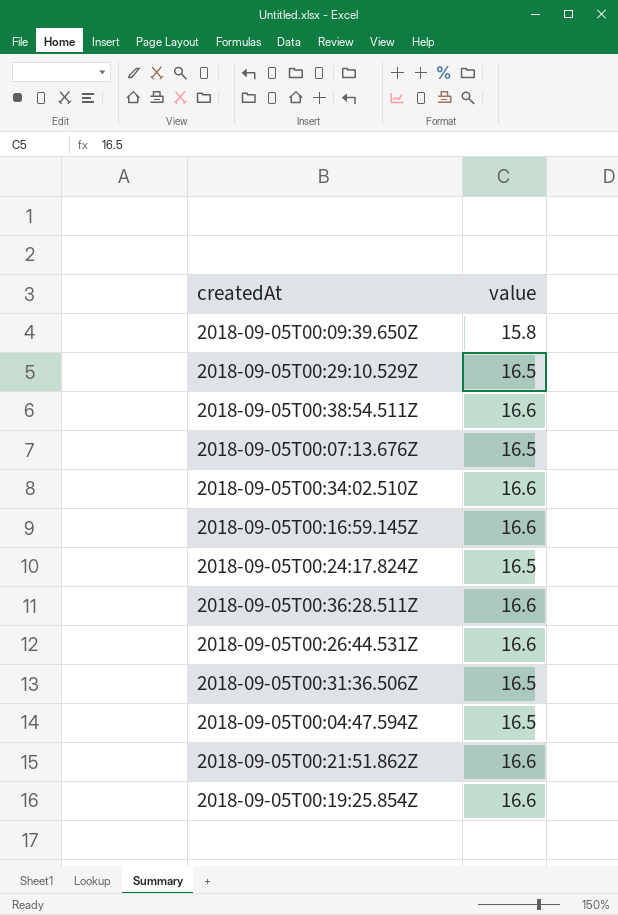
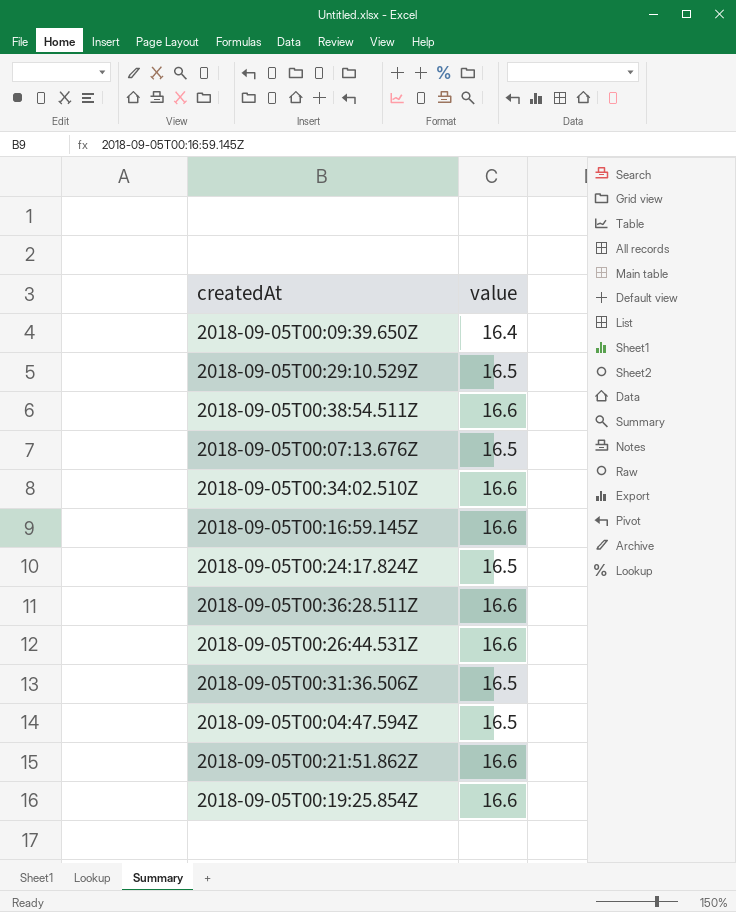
2018-09-05T00:09:39.650Z | value: 15.8 -> 16.4

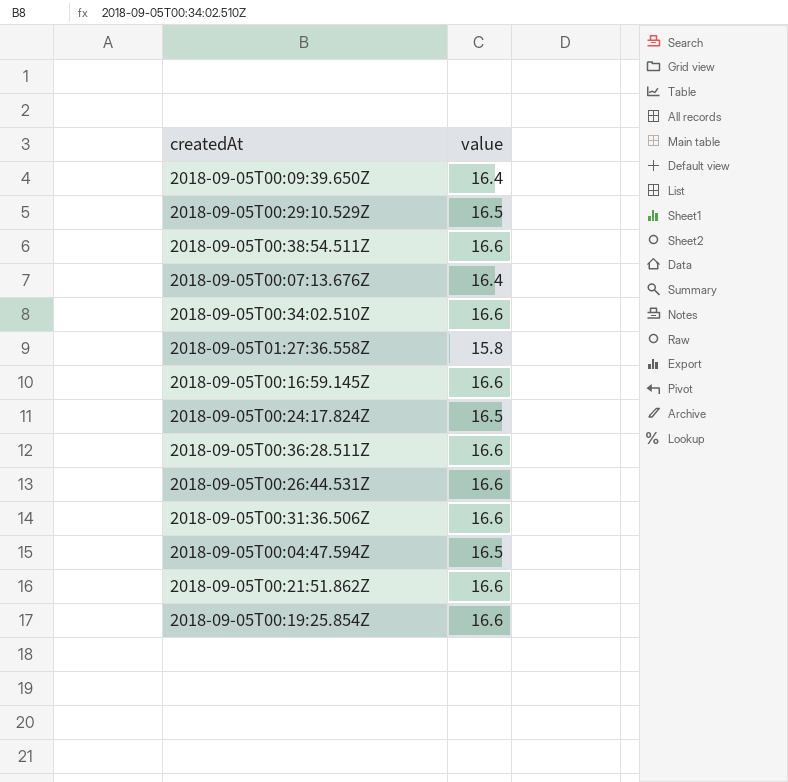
2018-09-05T00:07:13.676Z | value: 16.5 -> 16.4
row 2018-09-05T01:27:36.558Z: none -> 15.8
2018-09-05T00:31:36.506Z | value: 16.5 -> 16.6

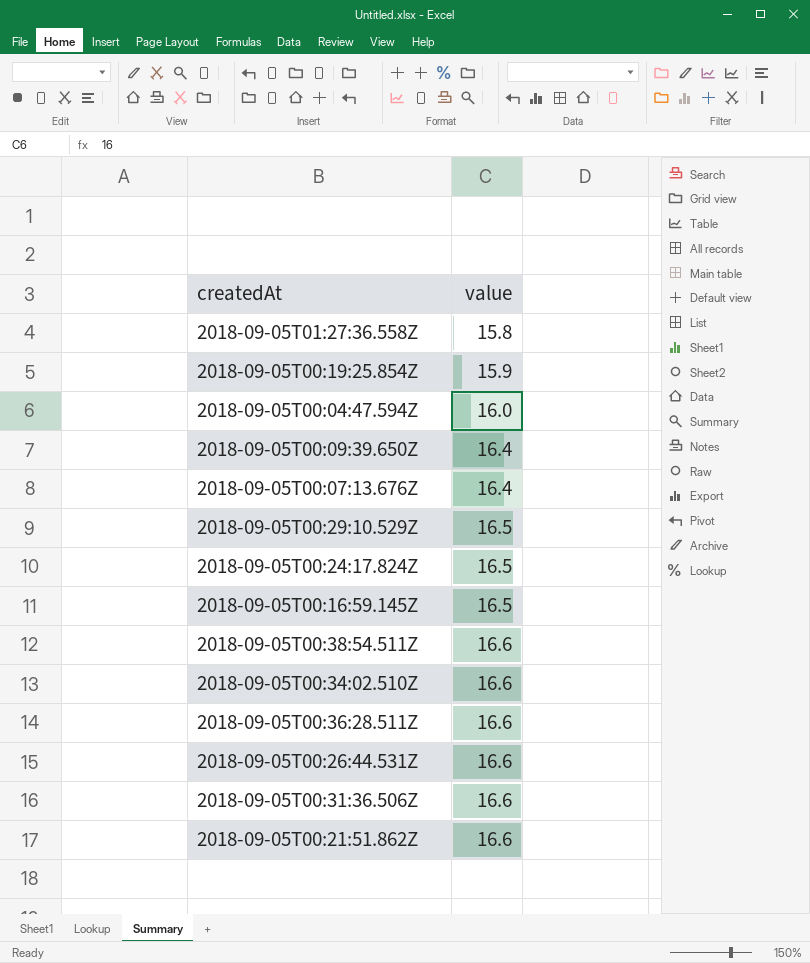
row order: none -> value ascending
2018-09-05T00:19:25.854Z | value: 16.6 -> 15.9
2018-09-05T00:04:47.594Z | value: 16.5 -> 16.0
2018-09-05T00:16:59.145Z | value: 16.6 -> 16.5

